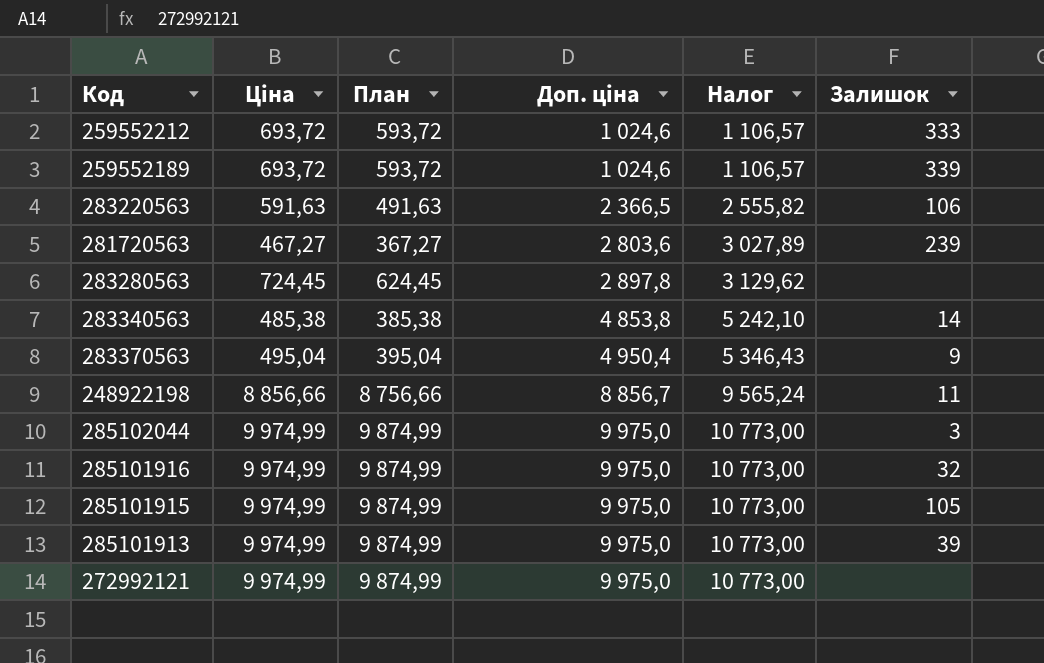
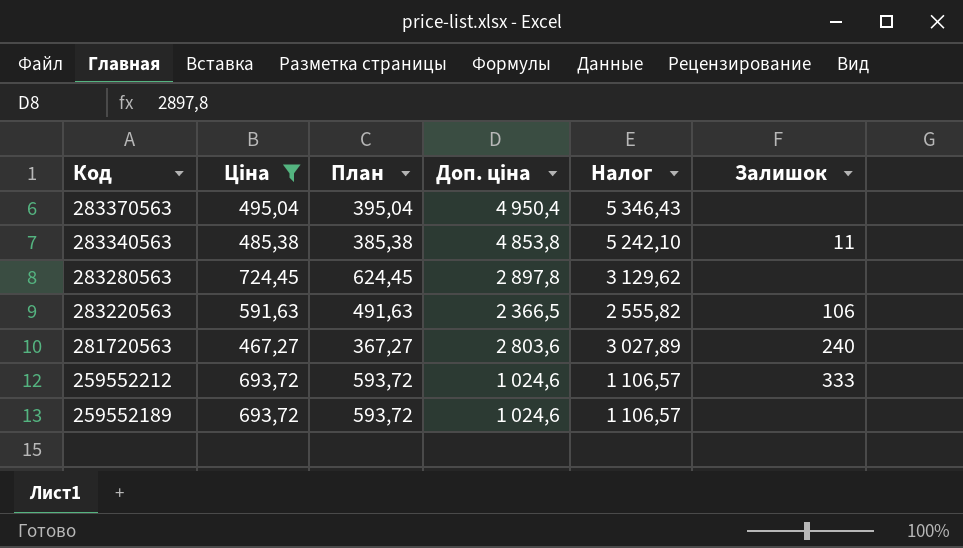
filter: none -> Ціна <= 724,45
row order: Доп. ціна ascending -> Код descending
283370563 | Залишок: 9 -> none
283340563 | Залишок: 14 -> 11
281720563 | Залишок: 239 -> 240
259552189 | Залишок: 339 -> none

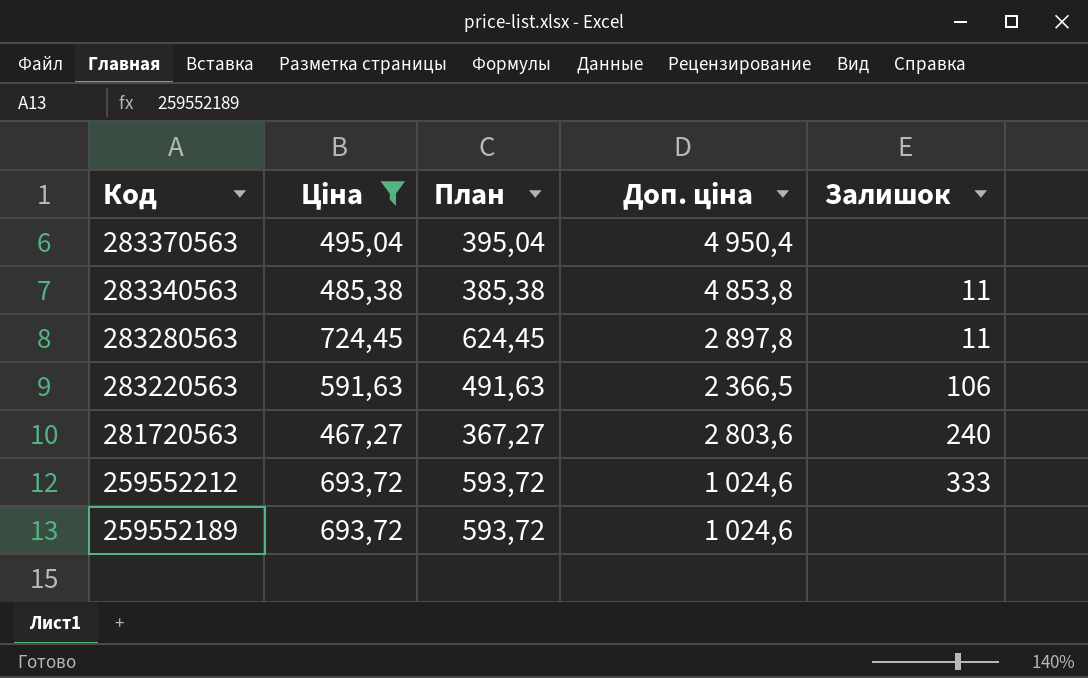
column Налог | formula: [Доп. ціна] * 1,08 -> none
283280563 | Залишок: none -> 11

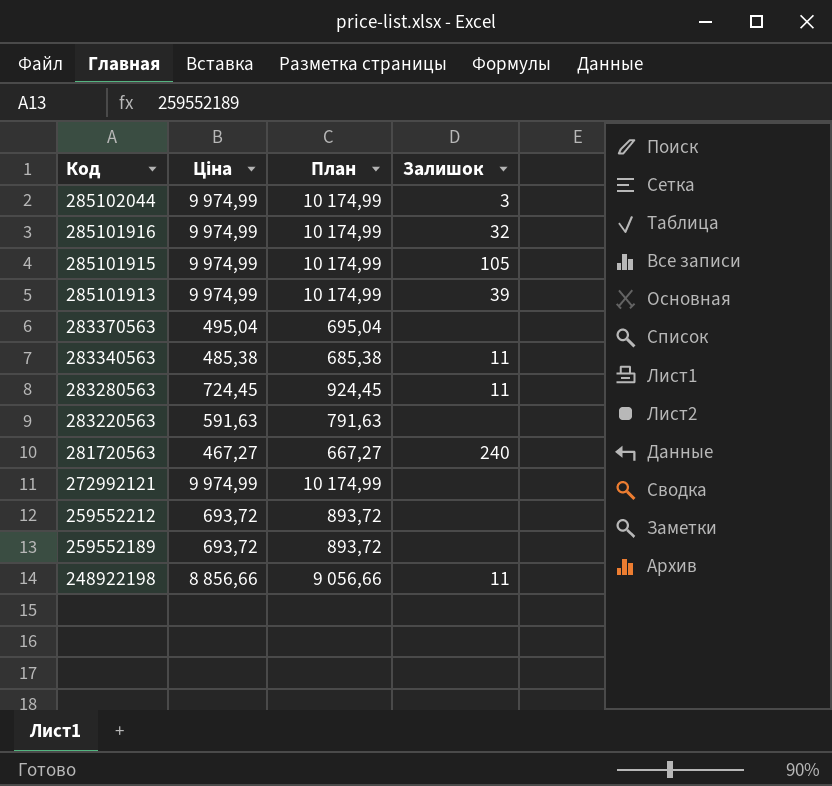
filter: Ціна <= 724,45 -> none
column Доп. ціна | position: 4 -> none
column План | formula: [Ціна] - 100 -> [Ціна] + 200
283220563 | Залишок: 106 -> none
259552212 | Залишок: 333 -> none

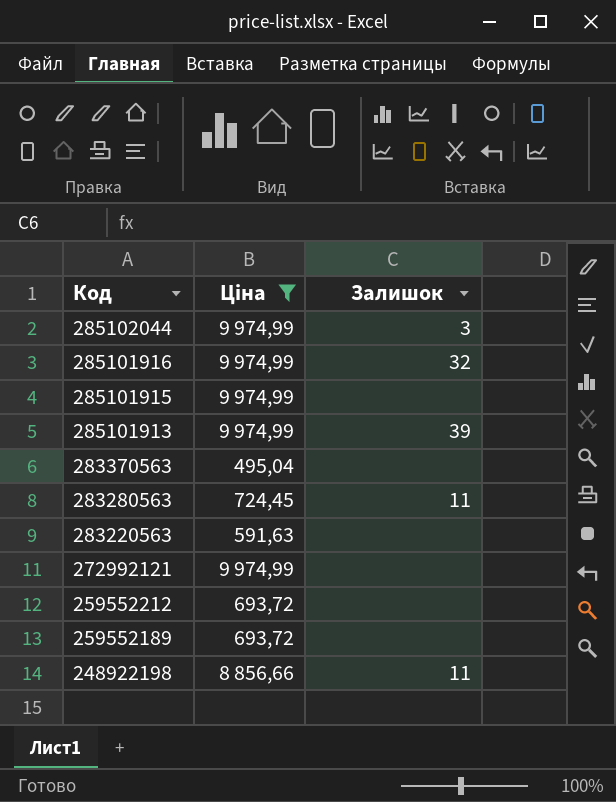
filter: none -> Ціна >= 495,04
column План | formula: [Ціна] + 200 -> none
285101915 | Залишок: 105 -> none

